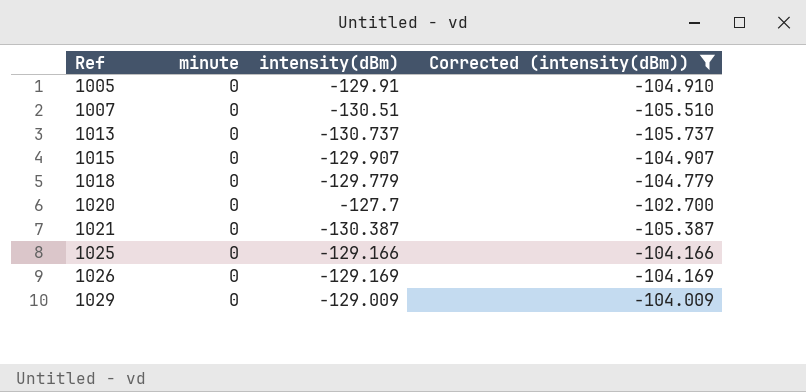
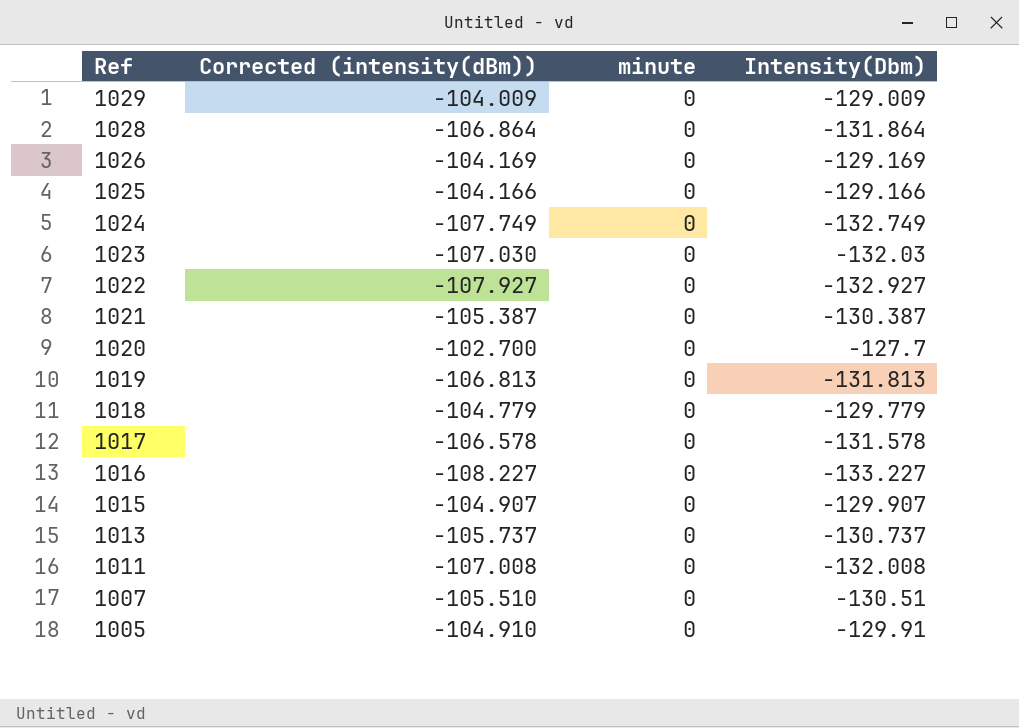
filter: Corrected (intensity(dBm)) >= -105.737 -> none
row order: Ref ascending -> Ref descending
column Corrected (intensity(dBm)) | position: 4 -> 2
column name: intensity(dBm) -> Intensity(Dbm)

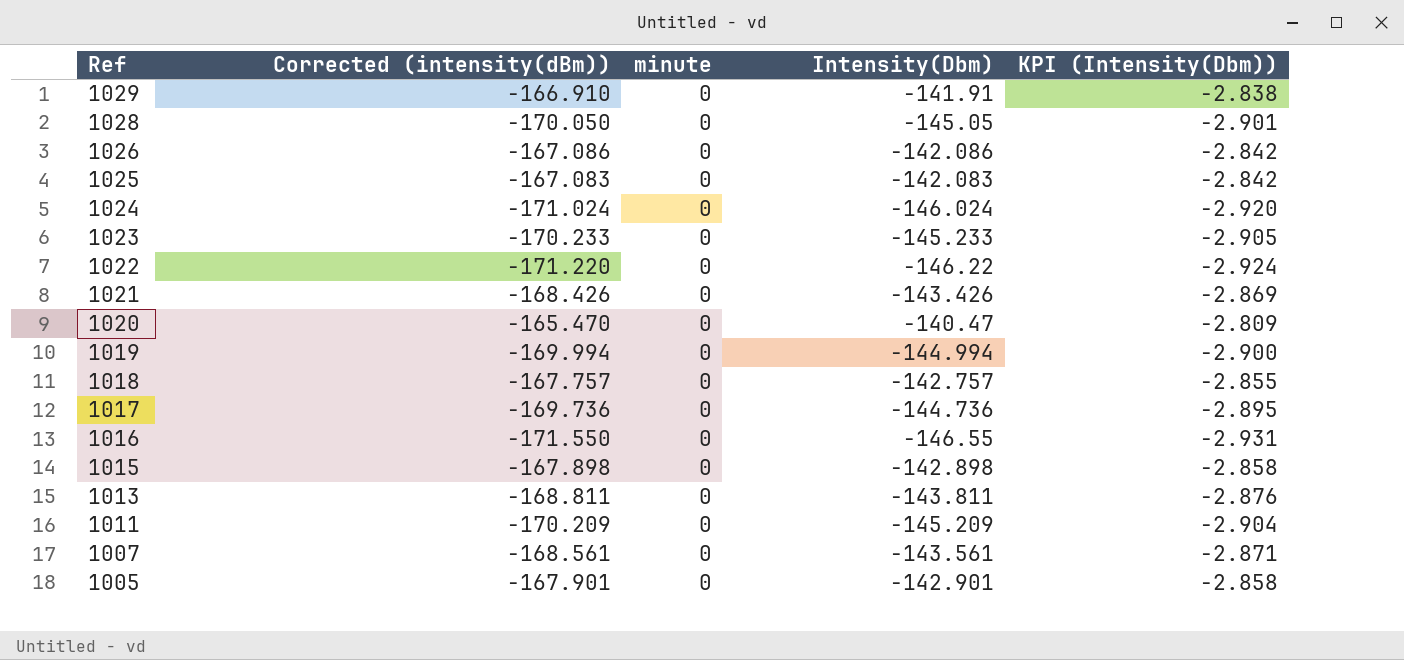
column Corrected (intensity(dBm)) | formula: [Intensity(Dbm)] + 25 -> [Intensity(Dbm)] - 25
column KPI (Intensity(Dbm)) | formula: none -> [Intensity(Dbm)] * 0.02
1029 | Intensity(Dbm): -129.009 -> -141.91
1028 | Intensity(Dbm): -131.864 -> -145.05
1026 | Intensity(Dbm): -129.169 -> -142.086
1025 | Intensity(Dbm): -129.166 -> -142.083
1024 | Intensity(Dbm): -132.749 -> -146.024
1023 | Intensity(Dbm): -132.03 -> -145.233
1022 | Intensity(Dbm): -132.927 -> -146.22
1021 | Intensity(Dbm): -130.387 -> -143.426
1020 | Intensity(Dbm): -127.7 -> -140.47
1019 | Intensity(Dbm): -131.813 -> -144.994
1018 | Intensity(Dbm): -129.779 -> -142.757
1017 | Intensity(Dbm): -131.578 -> -144.736
1016 | Intensity(Dbm): -133.227 -> -146.55
1015 | Intensity(Dbm): -129.907 -> -142.898
1013 | Intensity(Dbm): -130.737 -> -143.811
1011 | Intensity(Dbm): -132.008 -> -145.209
1007 | Intensity(Dbm): -130.51 -> -143.561
1005 | Intensity(Dbm): -129.91 -> -142.901

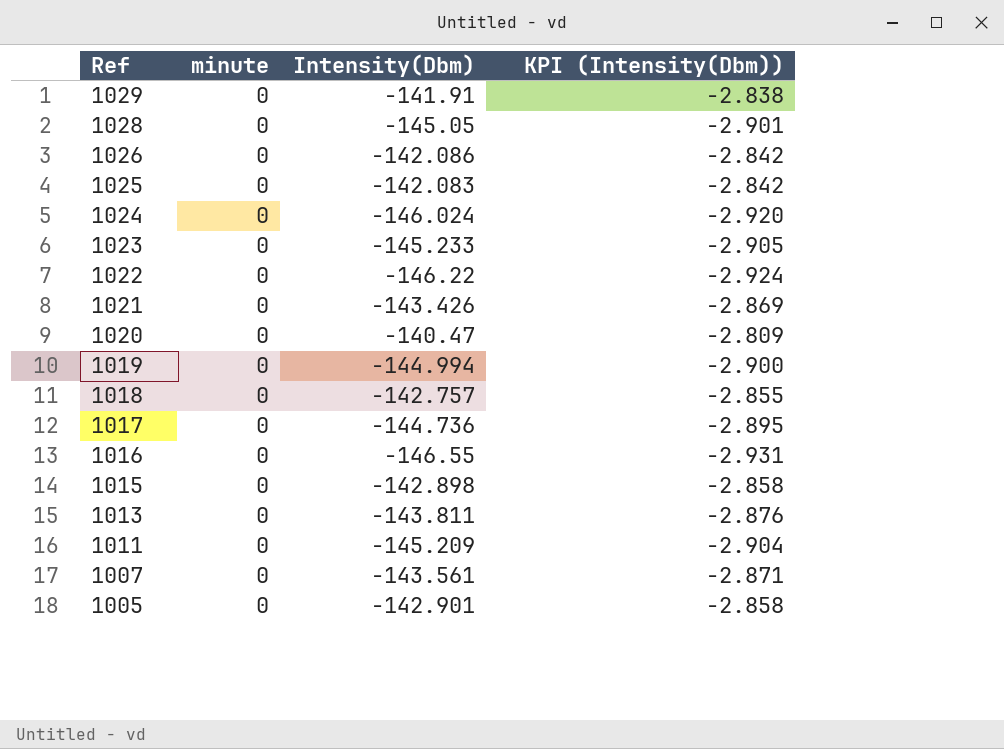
column Corrected (intensity(dBm)) | formula: [Intensity(Dbm)] - 25 -> none

